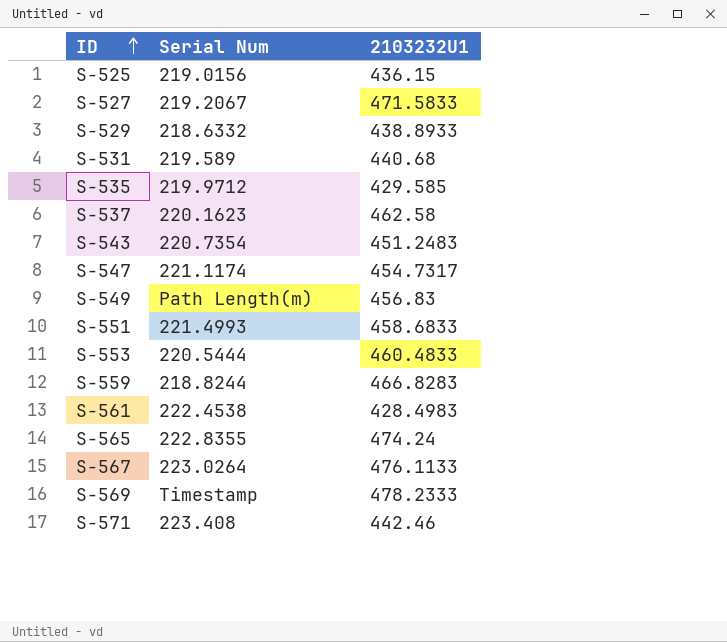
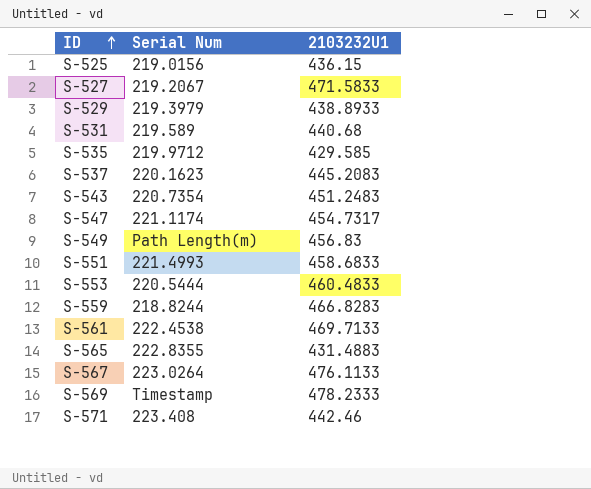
S-529 | Serial Num: 218.6332 -> 219.3979
S-537 | 2103232U1: 462.58 -> 445.2083
S-561 | 2103232U1: 428.4983 -> 469.7133
S-565 | 2103232U1: 474.24 -> 431.4883

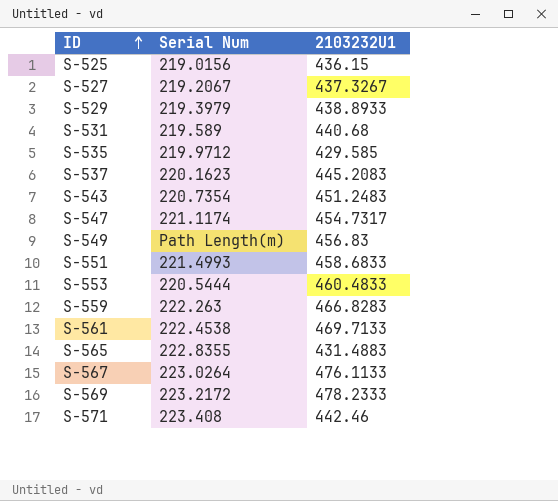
S-527 | 2103232U1: 471.5833 -> 437.3267
S-559 | Serial Num: 218.8244 -> 222.263
S-569 | Serial Num: Timestamp -> 223.2172

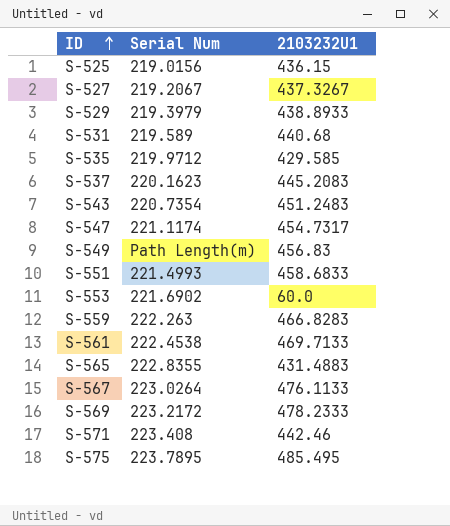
S-553 | Serial Num: 220.5444 -> 221.6902
S-553 | 2103232U1: 460.4833 -> 60.0
row S-575: none -> 223.7895 | 485.495

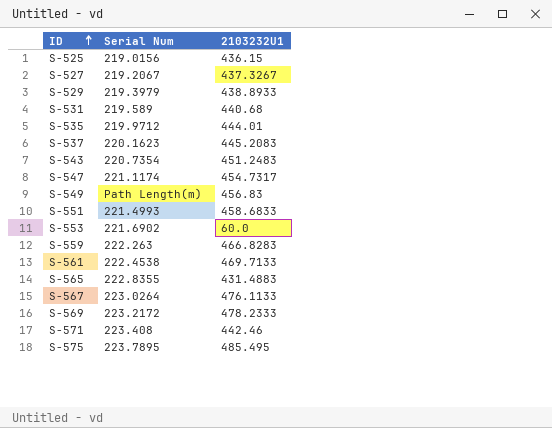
S-535 | 2103232U1: 429.585 -> 444.01

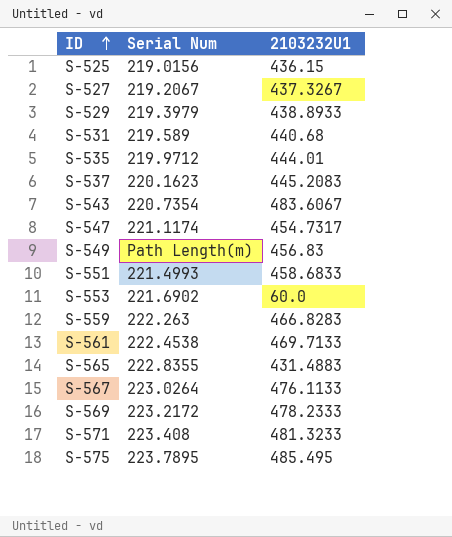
S-543 | 2103232U1: 451.2483 -> 483.6067
S-571 | 2103232U1: 442.46 -> 481.3233

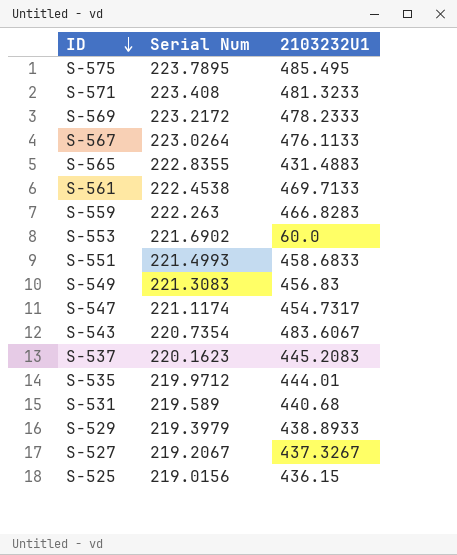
row order: ID ascending -> ID descending
S-549 | Serial Num: Path Length(m) -> 221.3083

